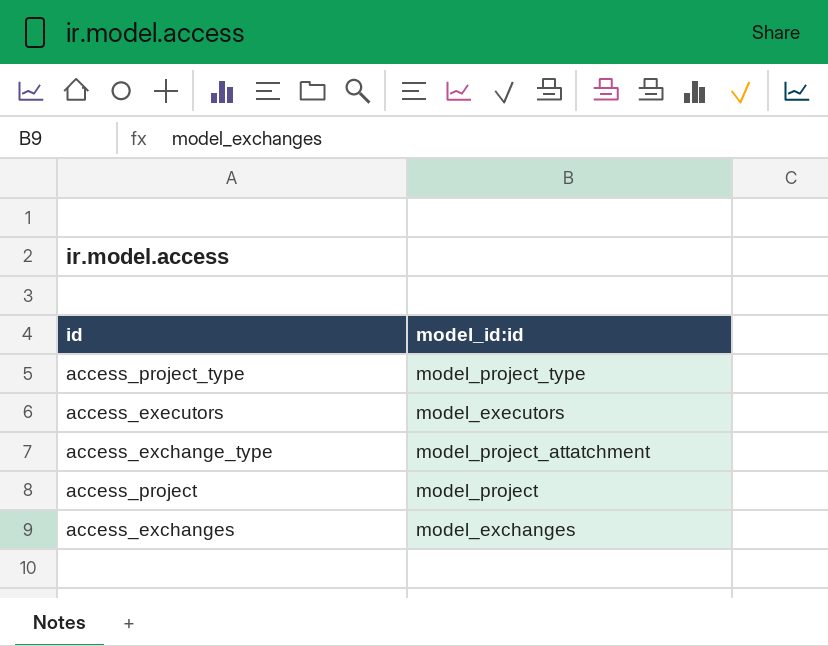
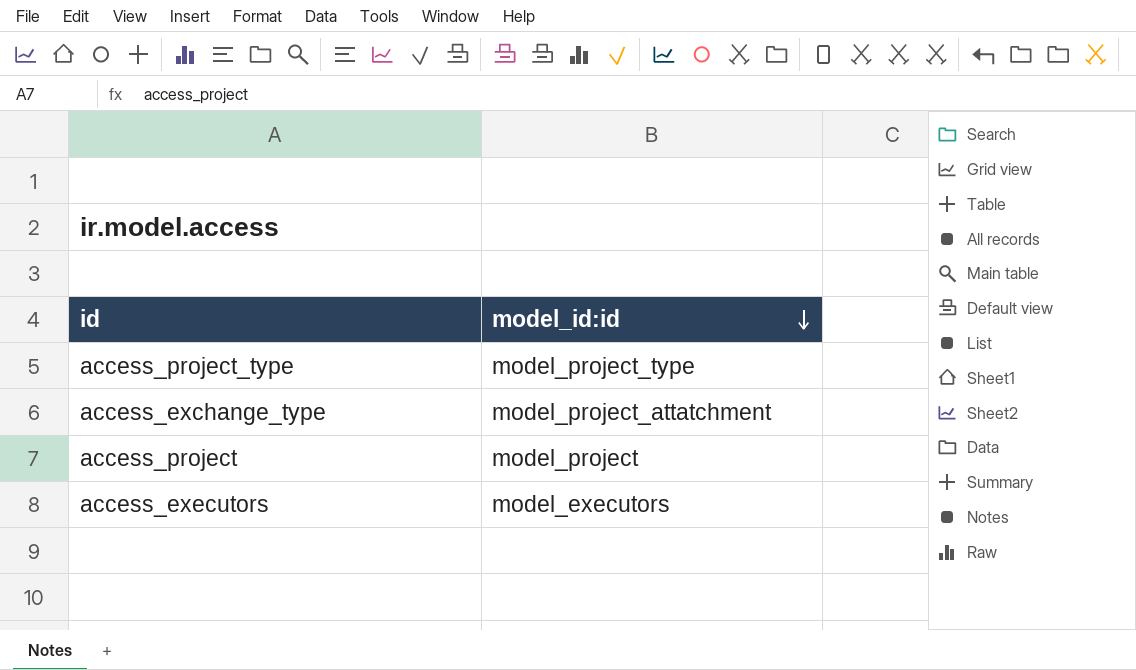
row order: none -> model_id:id descending
row access_exchanges: model_exchanges -> none

